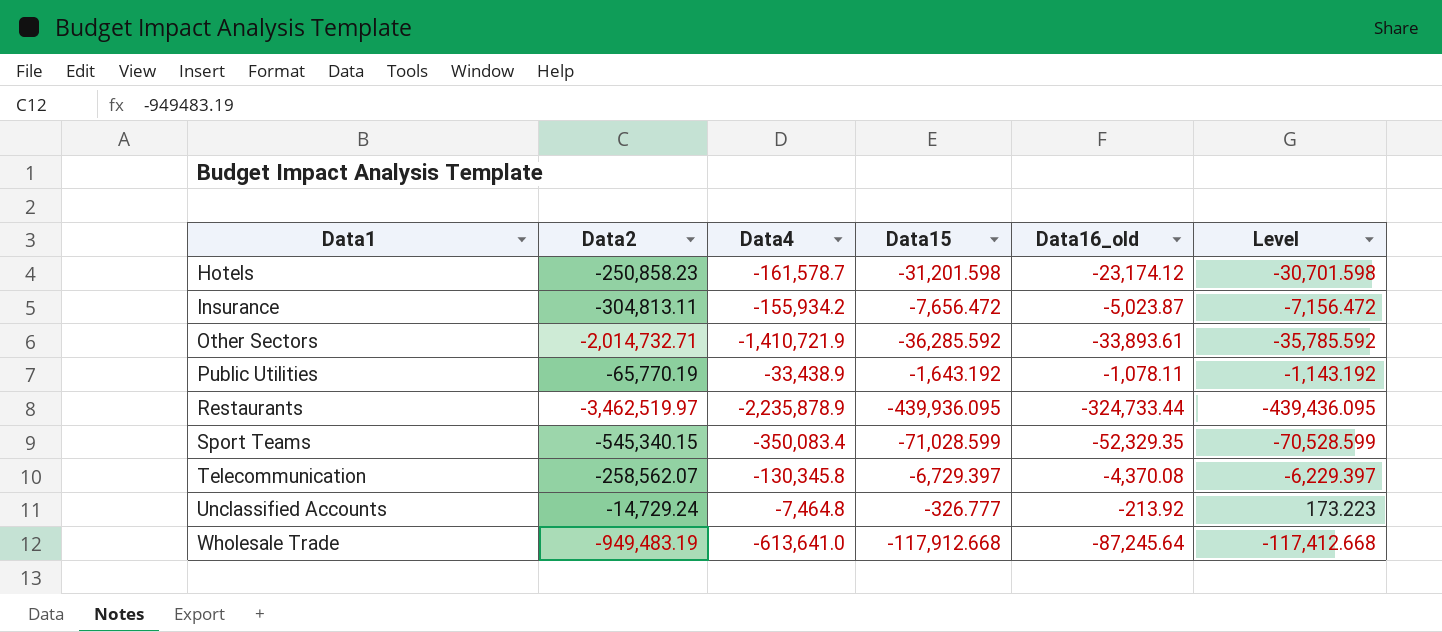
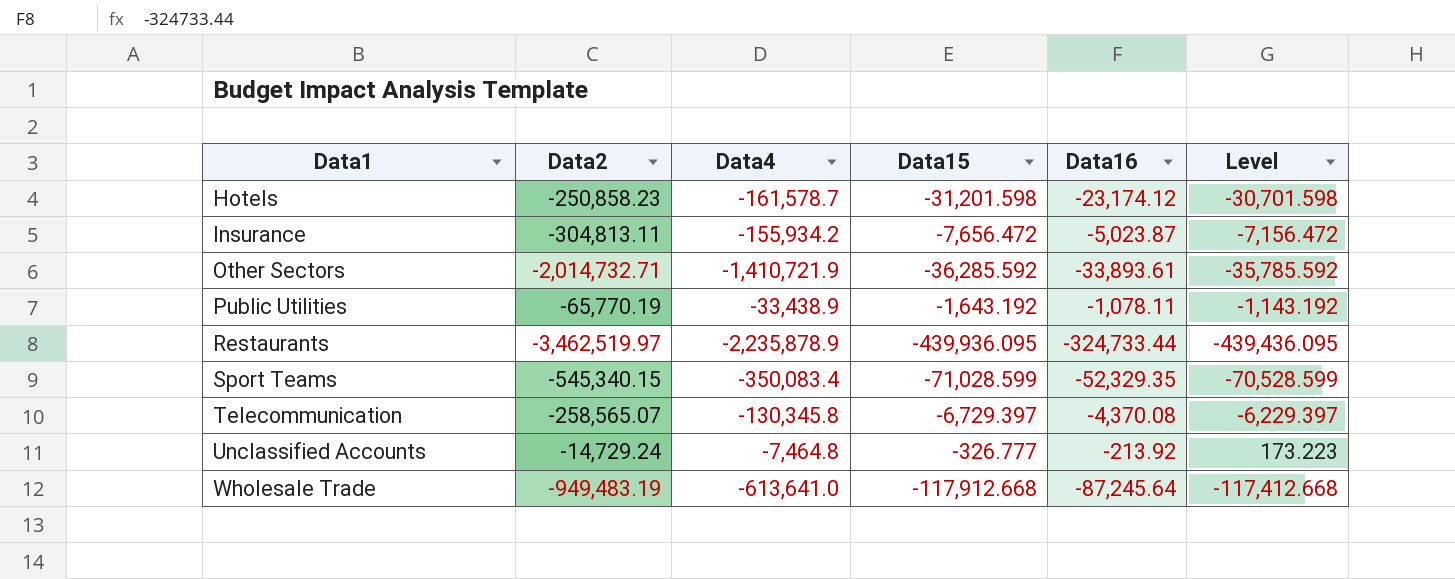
column name: Data16_old -> Data16
Telecommunication | Data2: -258,562.07 -> -258,565.07

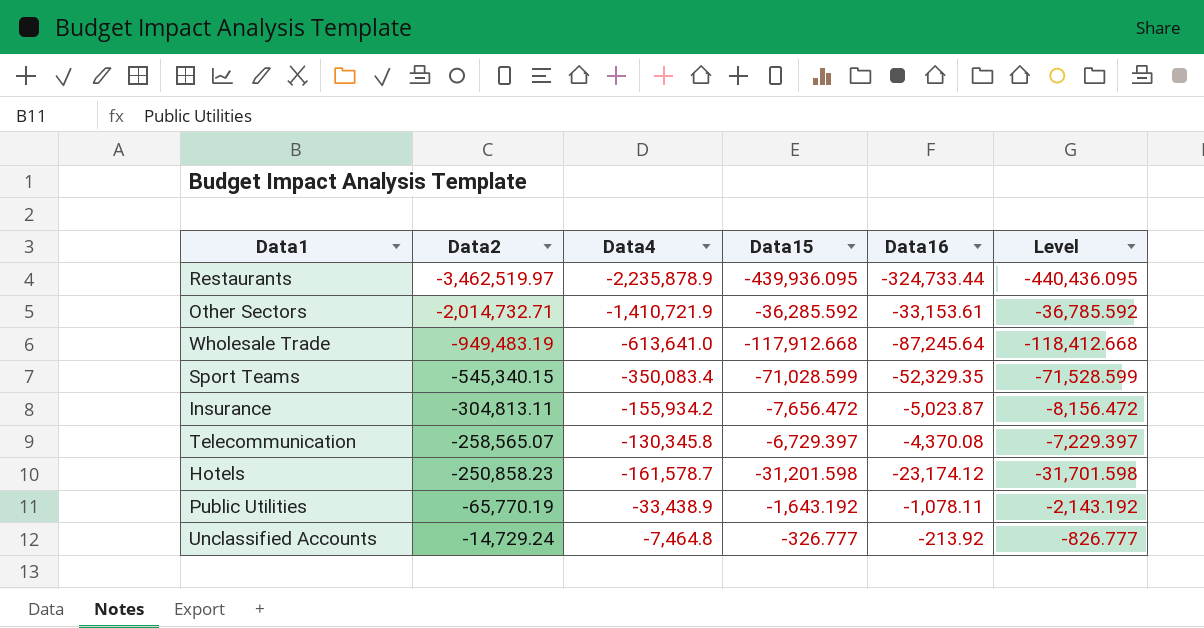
row order: Data1 ascending -> Data2 ascending
column Level | formula: [Data15] + 500 -> [Data15] - 500
Other Sectors | Data16: -33,893.61 -> -33,153.61

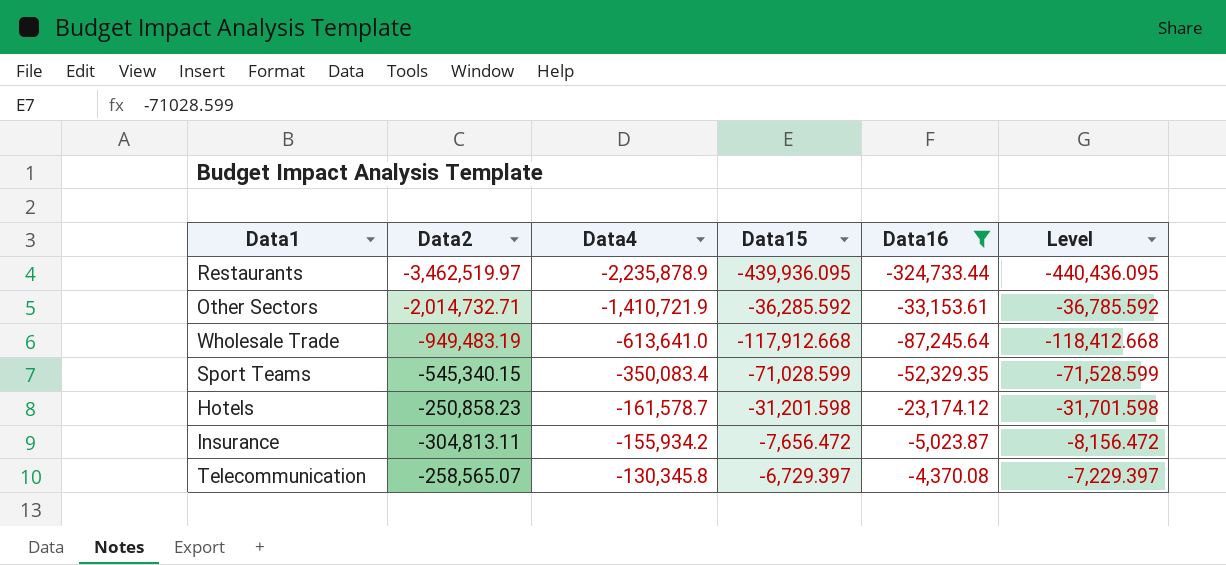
filter: none -> Data16 <= -4,370.08
row order: Data2 ascending -> Data4 ascending

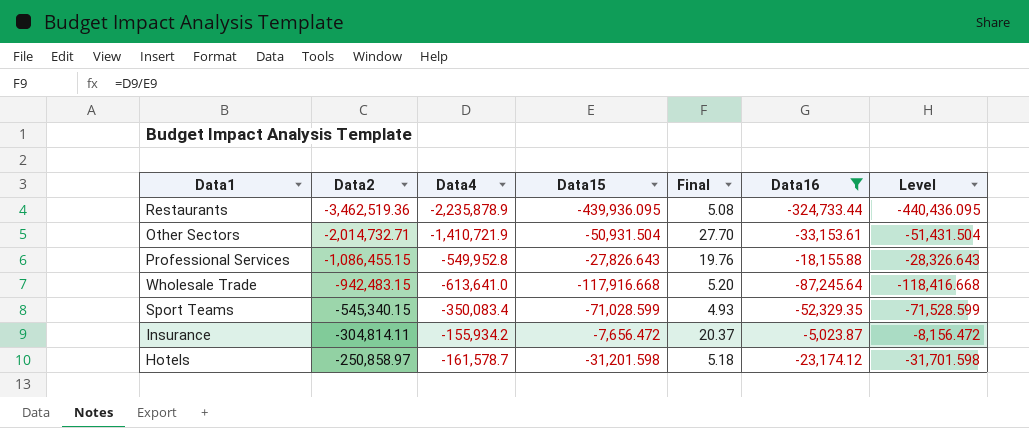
row order: Data4 ascending -> Data2 ascending
column Final | formula: none -> [Data4] / [Data15]
row Telecommunication: -258,565.07 | -130,345.8 | -6,729.397 | -4,370.08 | -7,229.397 -> none
Restaurants | Data2: -3,462,519.97 -> -3,462,519.36
Other Sectors | Data15: -36,285.592 -> -50,931.504
Other Sectors | Level: -36,785.592 -> -51,431.504
row Professional Services: none -> -1,086,455.15 | -549,952.8 | -27,826.643 | 19.76 | -18,155.88 | -28,326.643
Wholesale Trade | Data2: -949,483.19 -> -942,483.15
Wholesale Trade | Data15: -117,912.668 -> -117,916.668
Wholesale Trade | Level: -118,412.668 -> -118,416.668
Insurance | Data2: -304,813.11 -> -304,814.11
Hotels | Data2: -250,858.23 -> -250,858.97

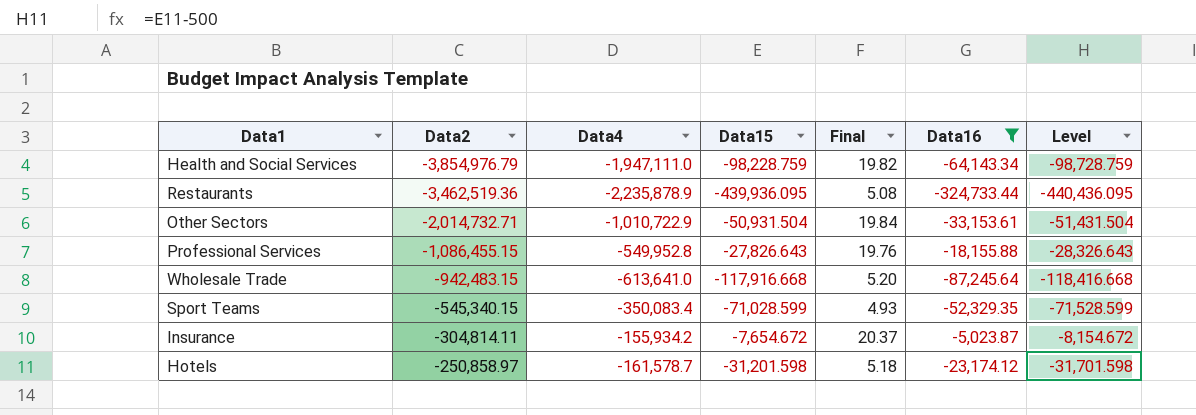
row Health and Social Services: none -> -3,854,976.79 | -1,947,111.0 | -98,228.759 | 19.82 | -64,143.34 | -98,728.759
Other Sectors | Data4: -1,410,721.9 -> -1,010,722.9
Other Sectors | Final: 27.70 -> 19.84
Insurance | Data15: -7,656.472 -> -7,654.672
Insurance | Level: -8,156.472 -> -8,154.672

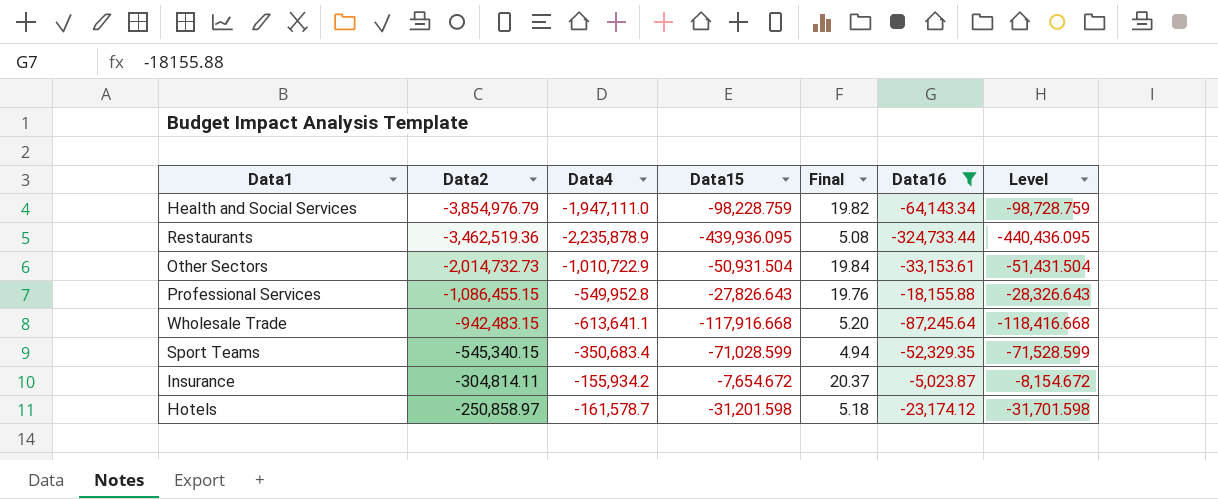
Other Sectors | Data2: -2,014,732.71 -> -2,014,732.73
Wholesale Trade | Data4: -613,641.0 -> -613,641.1
Sport Teams | Data4: -350,083.4 -> -350,683.4
Sport Teams | Final: 4.93 -> 4.94

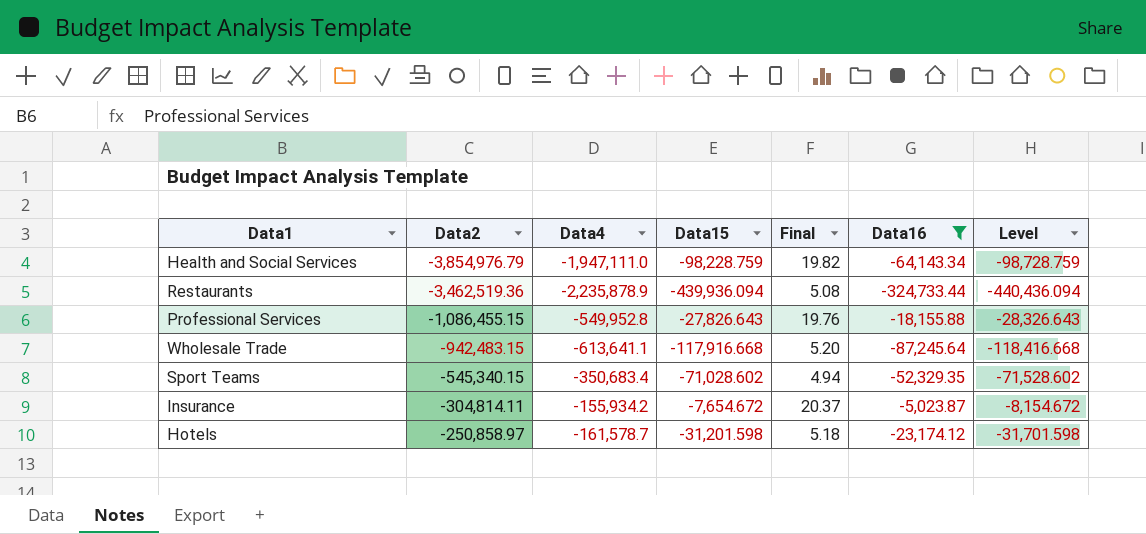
row Other Sectors: -2,014,732.73 | -1,010,722.9 | -50,931.504 | 19.84 | -33,153.61 | -51,431.504 -> none
Restaurants | Data15: -439,936.095 -> -439,936.094
Restaurants | Level: -440,436.095 -> -440,436.094
Sport Teams | Data15: -71,028.599 -> -71,028.602
Sport Teams | Level: -71,528.599 -> -71,528.602

